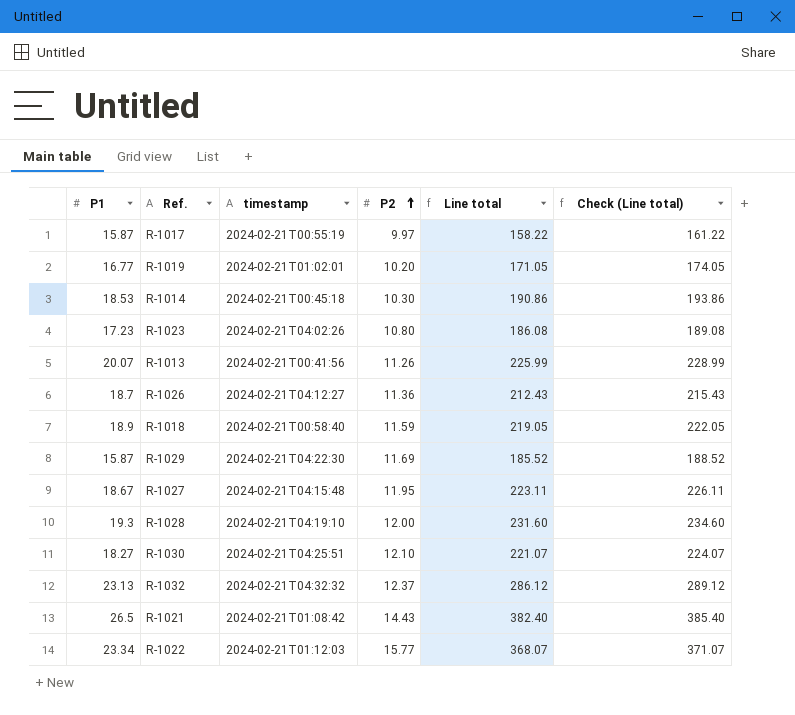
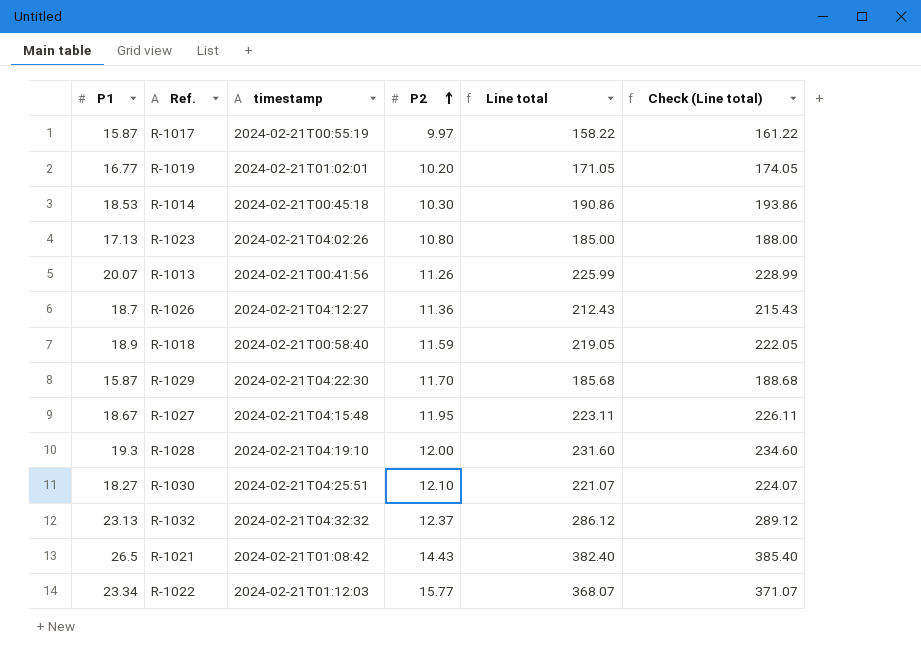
R-1023 | P1: 17.23 -> 17.13
R-1023 | Line total: 186.08 -> 185.00
R-1023 | Check (Line total): 189.08 -> 188.00
R-1029 | P2: 11.69 -> 11.70
R-1029 | Line total: 185.52 -> 185.68
R-1029 | Check (Line total): 188.52 -> 188.68

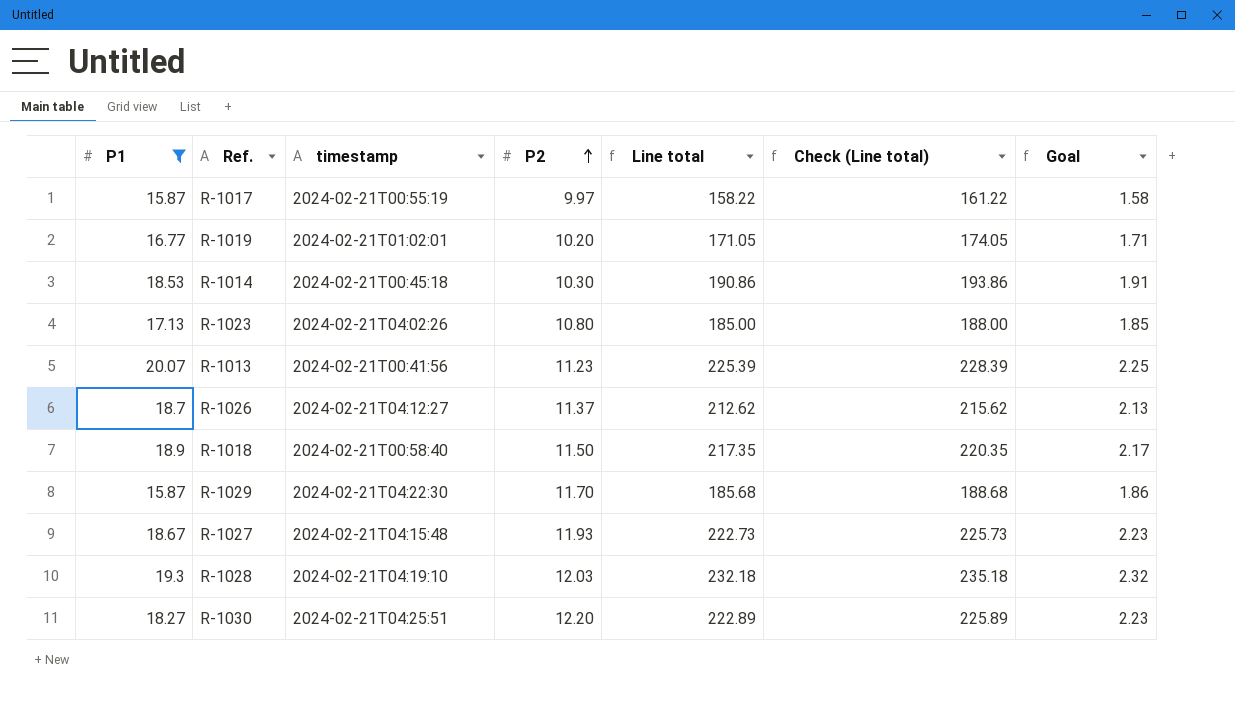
filter: none -> P1 <= 20.07
column Goal | formula: none -> [Line total] * 0.01
R-1013 | P2: 11.26 -> 11.23
R-1013 | Line total: 225.99 -> 225.39
R-1013 | Check (Line total): 228.99 -> 228.39
R-1026 | P2: 11.36 -> 11.37
R-1026 | Line total: 212.43 -> 212.62
R-1026 | Check (Line total): 215.43 -> 215.62
R-1018 | P2: 11.59 -> 11.50
R-1018 | Line total: 219.05 -> 217.35
R-1018 | Check (Line total): 222.05 -> 220.35
R-1027 | P2: 11.95 -> 11.93
R-1027 | Line total: 223.11 -> 222.73
R-1027 | Check (Line total): 226.11 -> 225.73
R-1028 | P2: 12.00 -> 12.03
R-1028 | Line total: 231.60 -> 232.18
R-1028 | Check (Line total): 234.60 -> 235.18
R-1030 | P2: 12.10 -> 12.20
R-1030 | Line total: 221.07 -> 222.89
R-1030 | Check (Line total): 224.07 -> 225.89

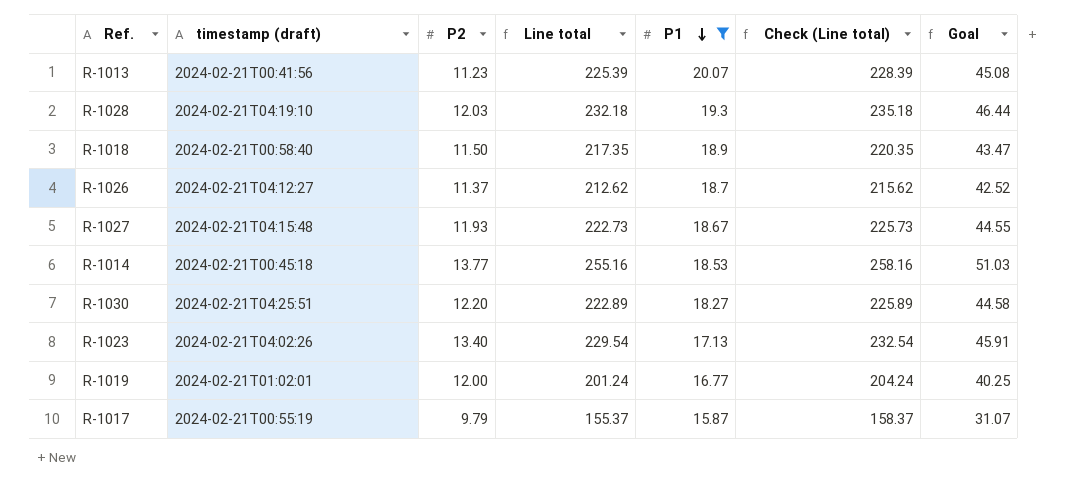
row order: P2 ascending -> P1 descending
column name: timestamp -> timestamp (draft)
column P1 | position: 1 -> 5
column Goal | formula: [Line total] * 0.01 -> [Line total] * 0.2
row R-1029: 15.87 | 2024-02-21T04:22:30 | 11.70 | 185.68 | 188.68 | 1.86 -> none
R-1014 | P2: 10.30 -> 13.77
R-1014 | Line total: 190.86 -> 255.16
R-1014 | Check (Line total): 193.86 -> 258.16
R-1023 | P2: 10.80 -> 13.40
R-1023 | Line total: 185.00 -> 229.54
R-1023 | Check (Line total): 188.00 -> 232.54
R-1019 | P2: 10.20 -> 12.00
R-1019 | Line total: 171.05 -> 201.24
R-1019 | Check (Line total): 174.05 -> 204.24
R-1017 | P2: 9.97 -> 9.79
R-1017 | Line total: 158.22 -> 155.37
R-1017 | Check (Line total): 161.22 -> 158.37

